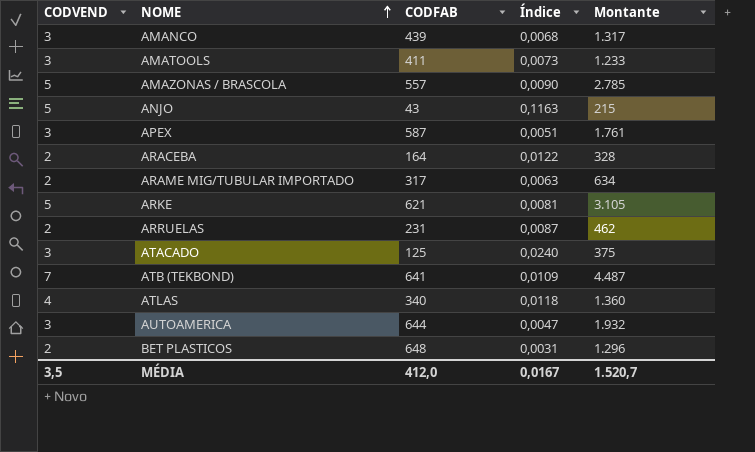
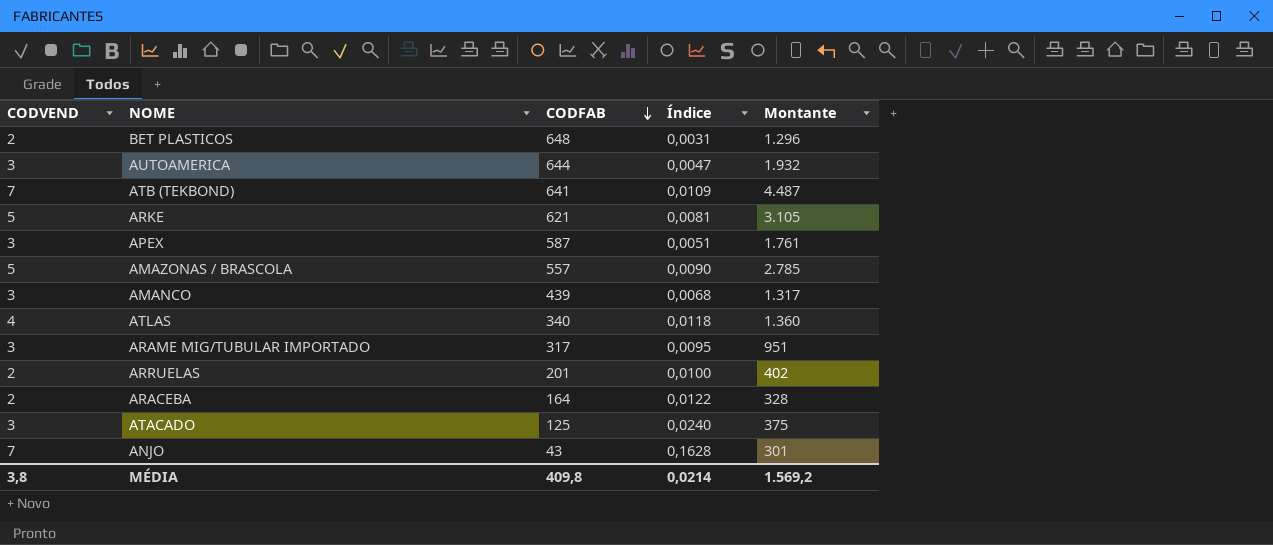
row order: NOME ascending -> CODFAB descending
row AMATOOLS: 3 | 411 | 0,0073 | 1.233 -> none
ARAME MIG/TUBULAR IMPORTADO | CODVEND: 2 -> 3
ARAME MIG/TUBULAR IMPORTADO | Índice: 0,0063 -> 0,0095
ARAME MIG/TUBULAR IMPORTADO | Montante: 634 -> 951
ARRUELAS | CODFAB: 231 -> 201
ARRUELAS | Índice: 0,0087 -> 0,0100
ARRUELAS | Montante: 462 -> 402
ANJO | CODVEND: 5 -> 7
ANJO | Índice: 0,1163 -> 0,1628
ANJO | Montante: 215 -> 301
MÉDIA | CODVEND: 3,5 -> 3,8
MÉDIA | CODFAB: 412,0 -> 409,8
MÉDIA | Índice: 0,0167 -> 0,0214
MÉDIA | Montante: 1.520,7 -> 1.569,2

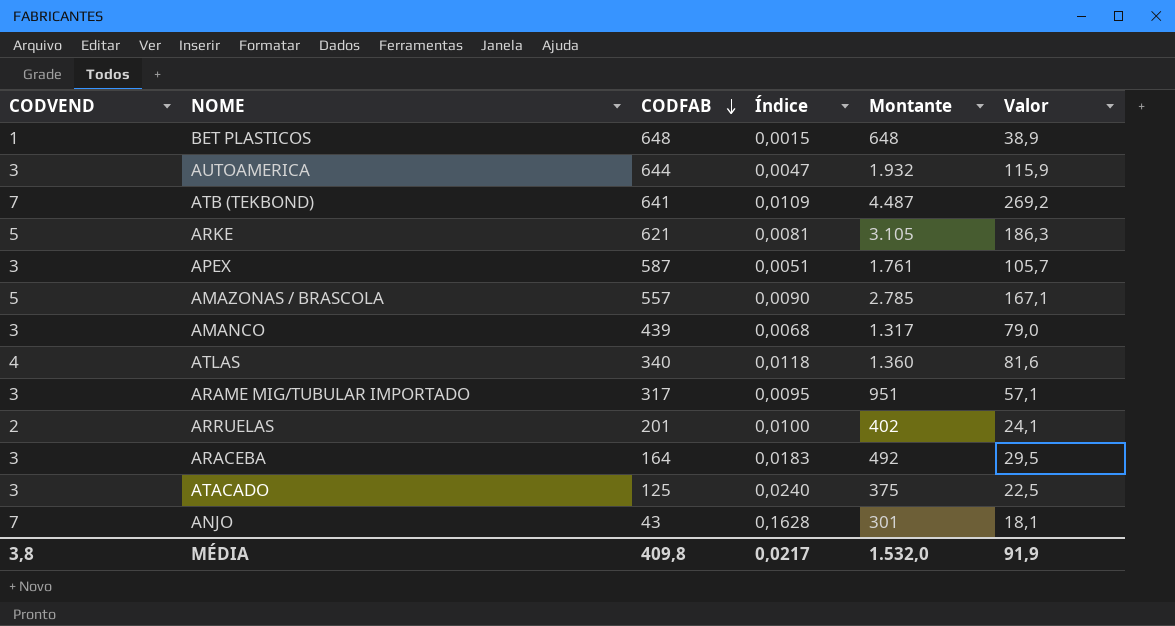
column Valor | formula: none -> [Montante] * 0,06
BET PLASTICOS | CODVEND: 2 -> 1
BET PLASTICOS | Índice: 0,0031 -> 0,0015
BET PLASTICOS | Montante: 1.296 -> 648
ARACEBA | CODVEND: 2 -> 3
ARACEBA | Índice: 0,0122 -> 0,0183
ARACEBA | Montante: 328 -> 492
MÉDIA | Índice: 0,0214 -> 0,0217
MÉDIA | Montante: 1.569,2 -> 1.532,0

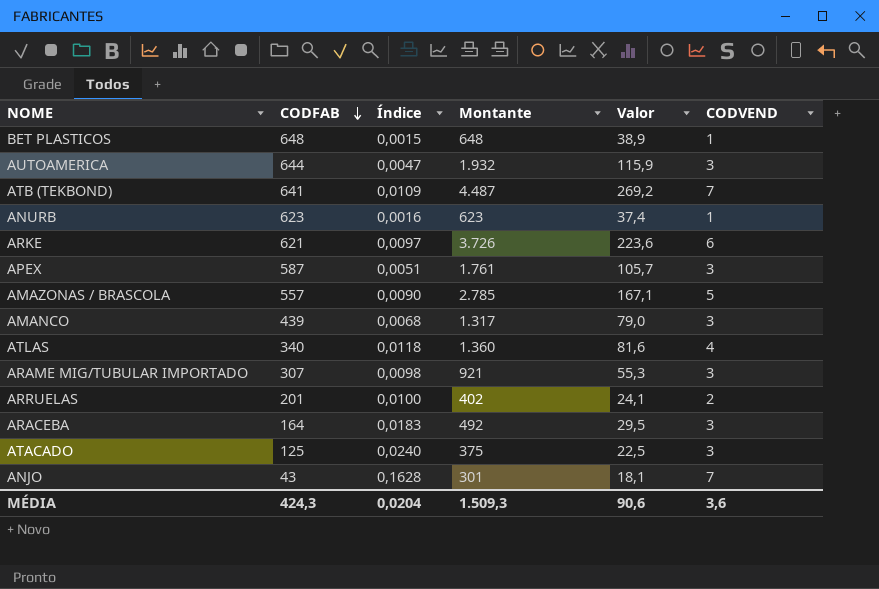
column CODVEND | position: 1 -> 6
row ANURB: none -> 623 | 0,0016 | 623 | 37,4 | 1
ARKE | Índice: 0,0081 -> 0,0097
ARKE | Montante: 3.105 -> 3.726
ARKE | Valor: 186,3 -> 223,6
ARKE | CODVEND: 5 -> 6
ARAME MIG/TUBULAR IMPORTADO | CODFAB: 317 -> 307
ARAME MIG/TUBULAR IMPORTADO | Índice: 0,0095 -> 0,0098
ARAME MIG/TUBULAR IMPORTADO | Montante: 951 -> 921
ARAME MIG/TUBULAR IMPORTADO | Valor: 57,1 -> 55,3
MÉDIA | CODFAB: 409,8 -> 424,3
MÉDIA | Índice: 0,0217 -> 0,0204
MÉDIA | Montante: 1.532,0 -> 1.509,3
MÉDIA | Valor: 91,9 -> 90,6
MÉDIA | CODVEND: 3,8 -> 3,6

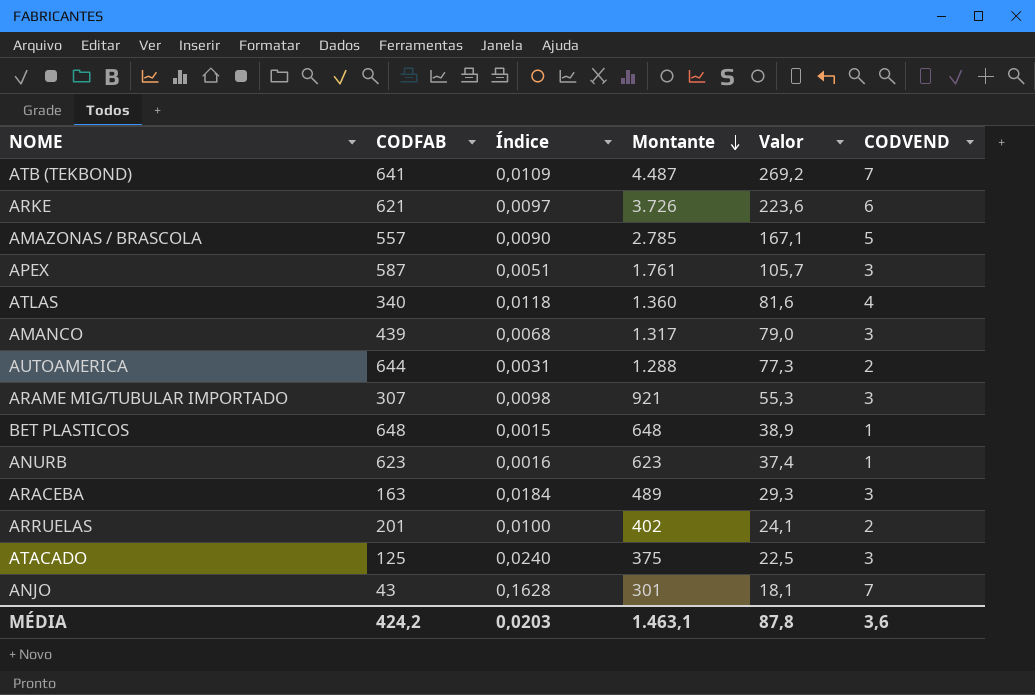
row order: CODFAB descending -> Montante descending
AUTOAMERICA | Índice: 0,0047 -> 0,0031
AUTOAMERICA | Montante: 1.932 -> 1.288
AUTOAMERICA | Valor: 115,9 -> 77,3
AUTOAMERICA | CODVEND: 3 -> 2
ARACEBA | CODFAB: 164 -> 163
ARACEBA | Índice: 0,0183 -> 0,0184
ARACEBA | Montante: 492 -> 489
ARACEBA | Valor: 29,5 -> 29,3
MÉDIA | CODFAB: 424,3 -> 424,2
MÉDIA | Índice: 0,0204 -> 0,0203
MÉDIA | Montante: 1.509,3 -> 1.463,1
MÉDIA | Valor: 90,6 -> 87,8

